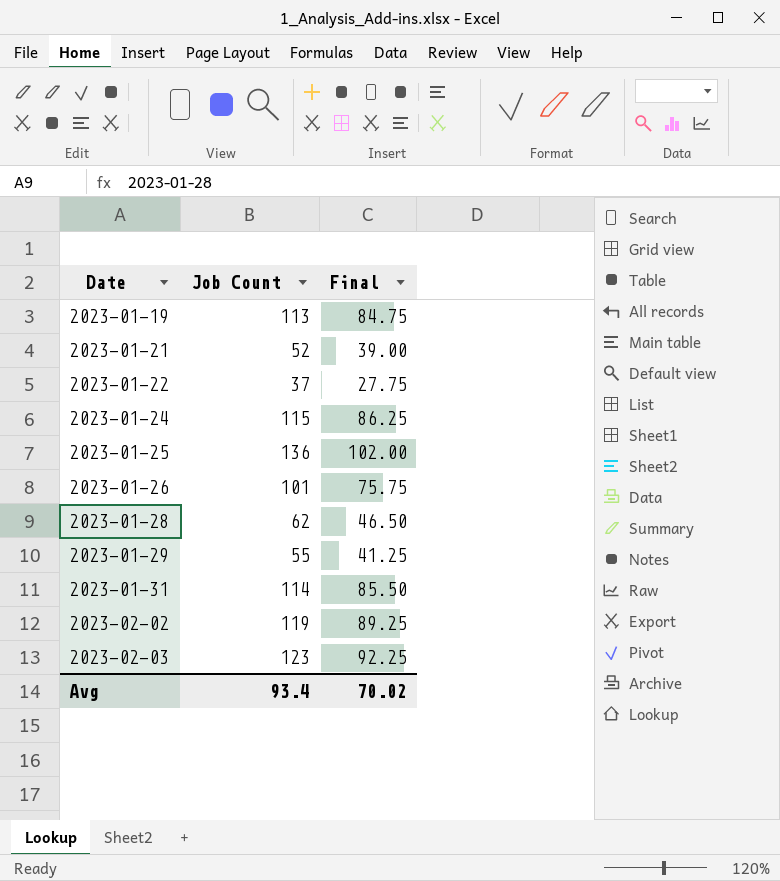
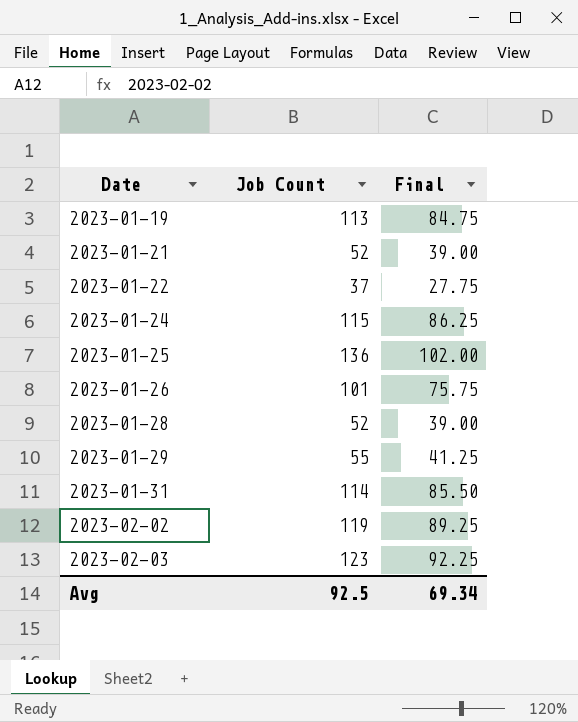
2023-01-28 | Job Count: 62 -> 52
2023-01-28 | Final: 46.50 -> 39.00
Avg | Job Count: 93.4 -> 92.5
Avg | Final: 70.02 -> 69.34

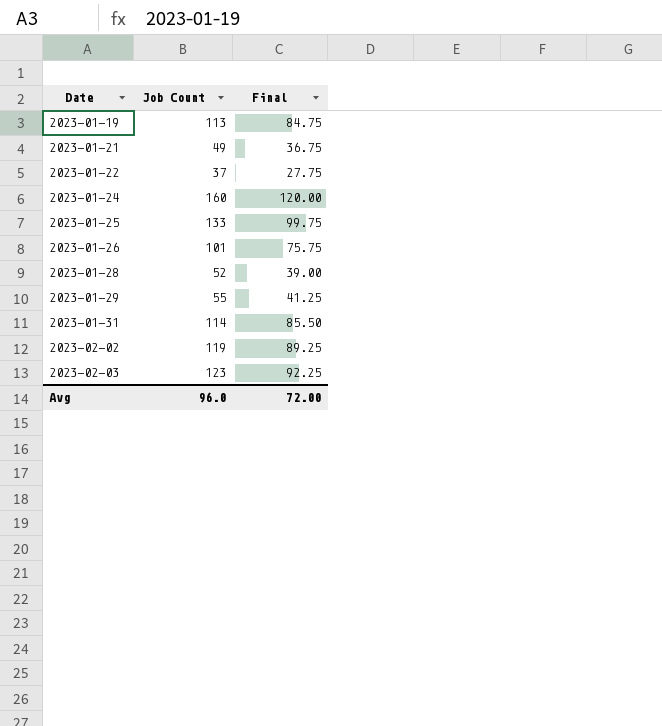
2023-01-21 | Job Count: 52 -> 49
2023-01-21 | Final: 39.00 -> 36.75
2023-01-24 | Job Count: 115 -> 160
2023-01-24 | Final: 86.25 -> 120.00
2023-01-25 | Job Count: 136 -> 133
2023-01-25 | Final: 102.00 -> 99.75
Avg | Job Count: 92.5 -> 96.0
Avg | Final: 69.34 -> 72.00

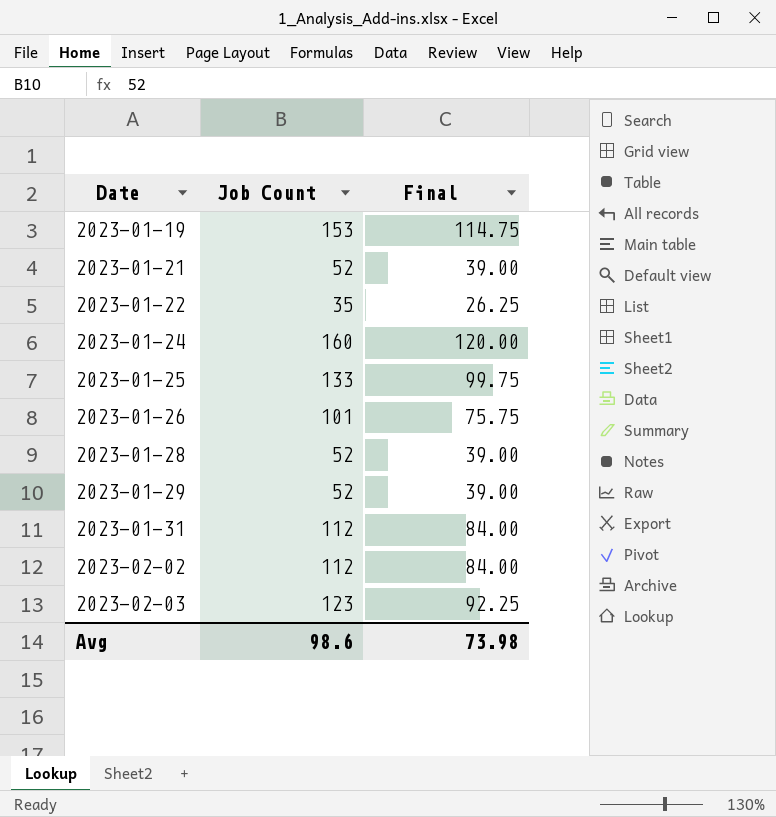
2023-01-19 | Job Count: 113 -> 153
2023-01-19 | Final: 84.75 -> 114.75
2023-01-21 | Job Count: 49 -> 52
2023-01-21 | Final: 36.75 -> 39.00
2023-01-22 | Job Count: 37 -> 35
2023-01-22 | Final: 27.75 -> 26.25
2023-01-29 | Job Count: 55 -> 52
2023-01-29 | Final: 41.25 -> 39.00
2023-01-31 | Job Count: 114 -> 112
2023-01-31 | Final: 85.50 -> 84.00
2023-02-02 | Job Count: 119 -> 112
2023-02-02 | Final: 89.25 -> 84.00
Avg | Job Count: 96.0 -> 98.6
Avg | Final: 72.00 -> 73.98

